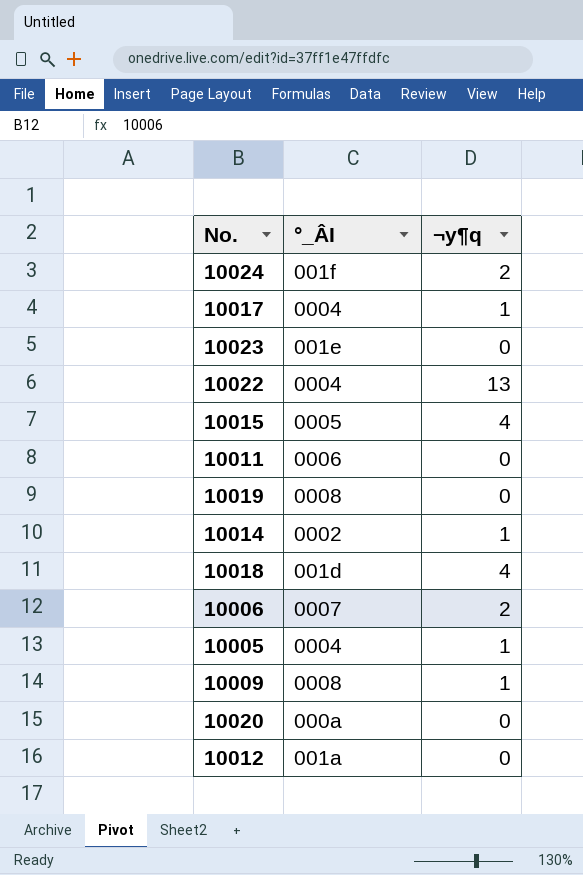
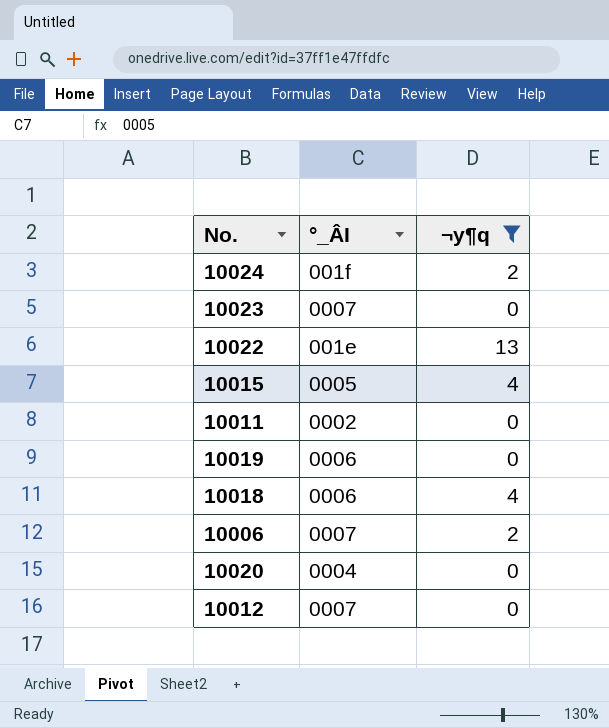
filter: none -> ¬y¶q != 1
10023 | °_ÂI: 001e -> 0007
10022 | °_ÂI: 0004 -> 001e
10011 | °_ÂI: 0006 -> 0002
10019 | °_ÂI: 0008 -> 0006
10018 | °_ÂI: 001d -> 0006
10020 | °_ÂI: 000a -> 0004
10012 | °_ÂI: 001a -> 0007

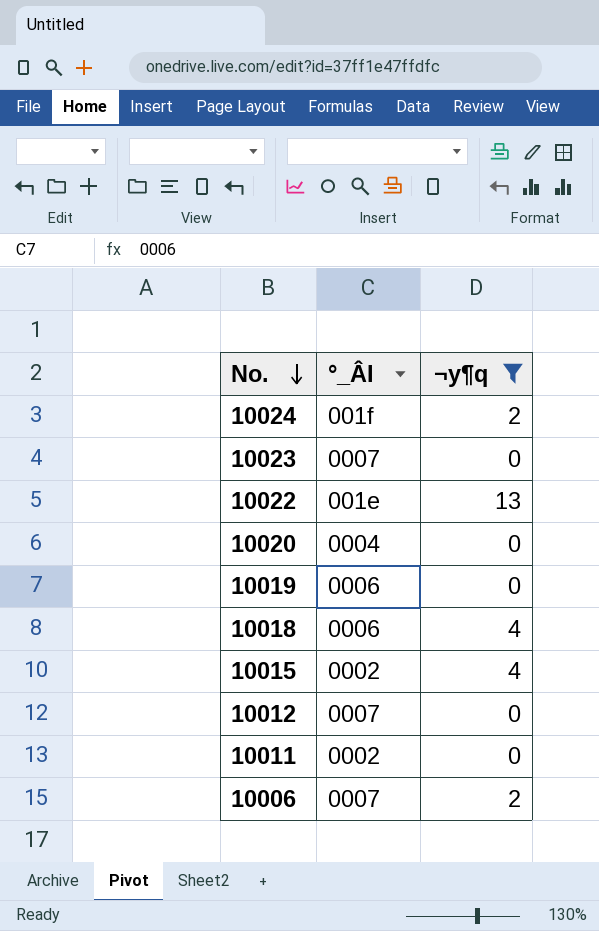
row order: none -> No. descending
10015 | °_ÂI: 0005 -> 0002

